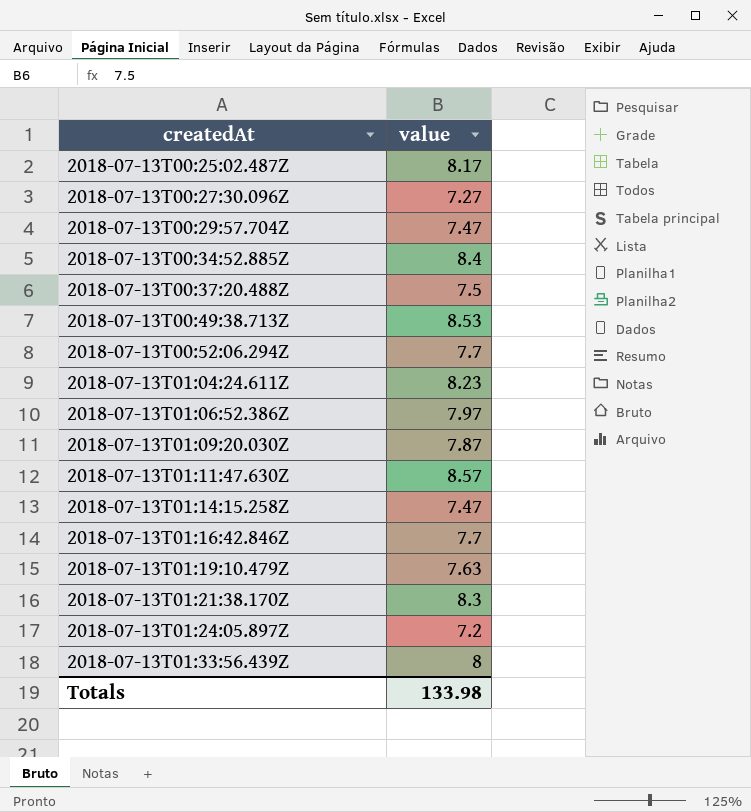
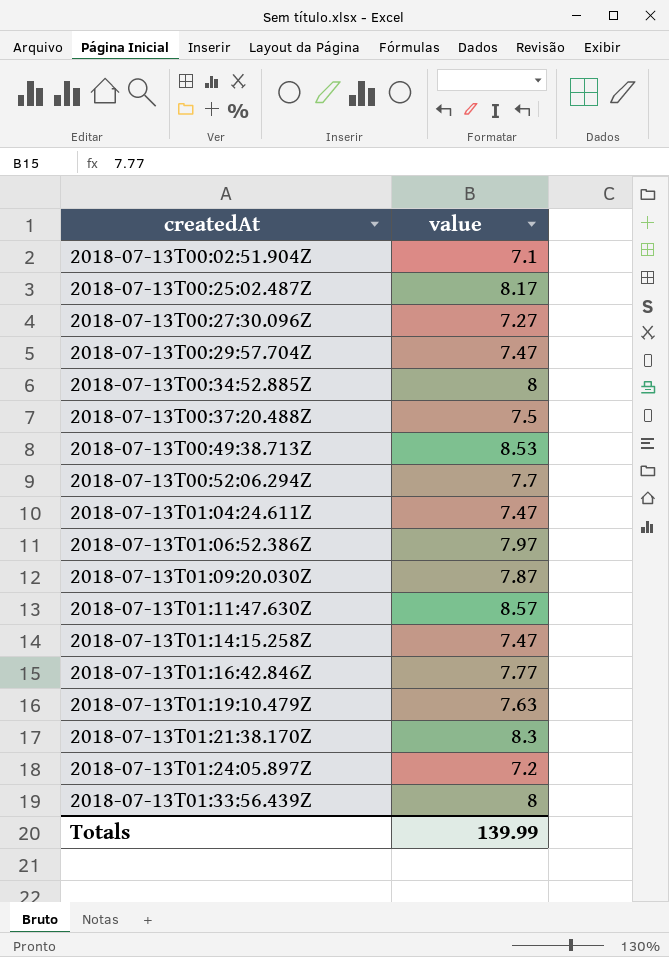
row 2018-07-13T00:02:51.904Z: none -> 7.1
2018-07-13T00:34:52.885Z | value: 8.4 -> 8
2018-07-13T01:04:24.611Z | value: 8.23 -> 7.47
2018-07-13T01:16:42.846Z | value: 7.7 -> 7.77
Totals | value: 133.98 -> 139.99

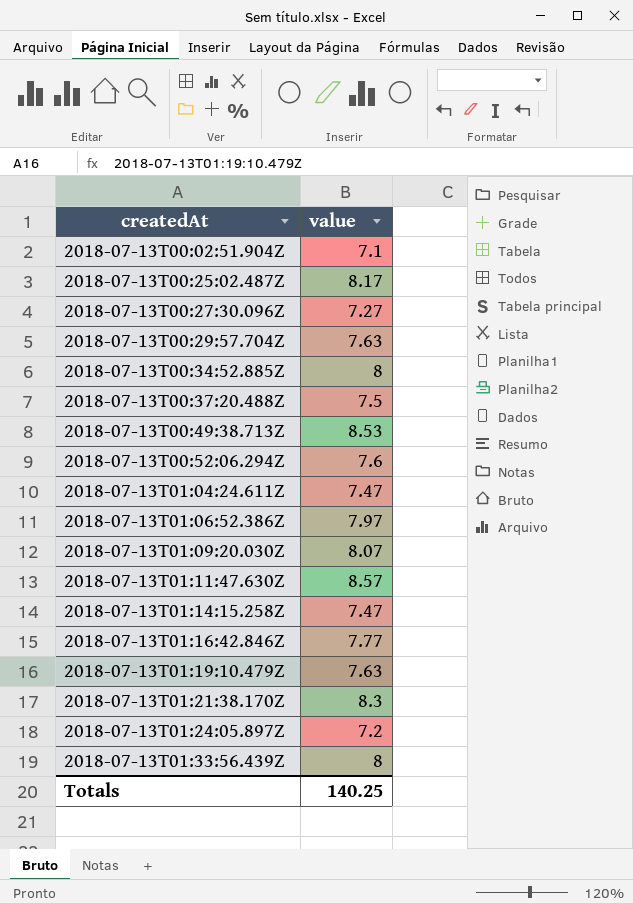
2018-07-13T00:29:57.704Z | value: 7.47 -> 7.63
2018-07-13T00:52:06.294Z | value: 7.7 -> 7.6
2018-07-13T01:09:20.030Z | value: 7.87 -> 8.07
Totals | value: 139.99 -> 140.25

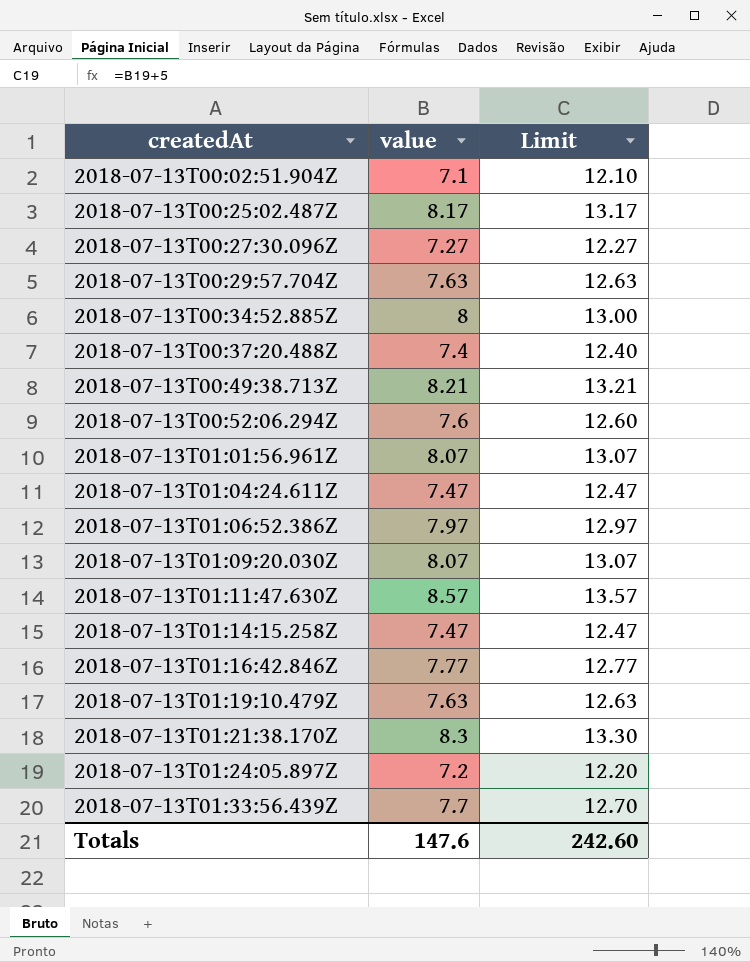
column Limit | formula: none -> [value] + 5
2018-07-13T00:37:20.488Z | value: 7.5 -> 7.4
2018-07-13T00:49:38.713Z | value: 8.53 -> 8.21
row 2018-07-13T01:01:56.961Z: none -> 8.07 | 13.07
2018-07-13T01:33:56.439Z | value: 8 -> 7.7
Totals | value: 140.25 -> 147.6

